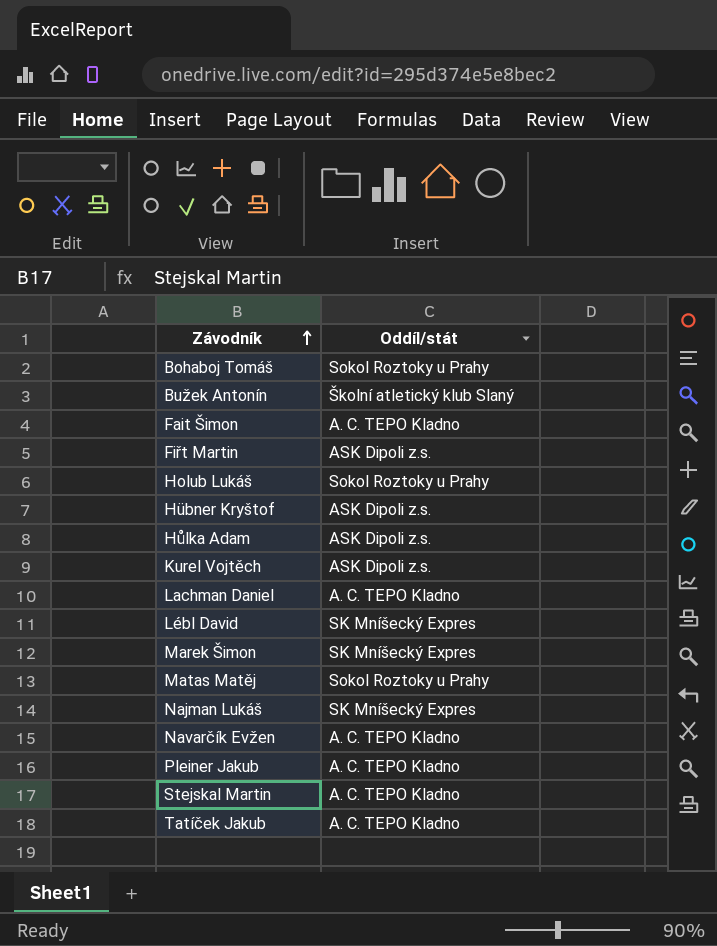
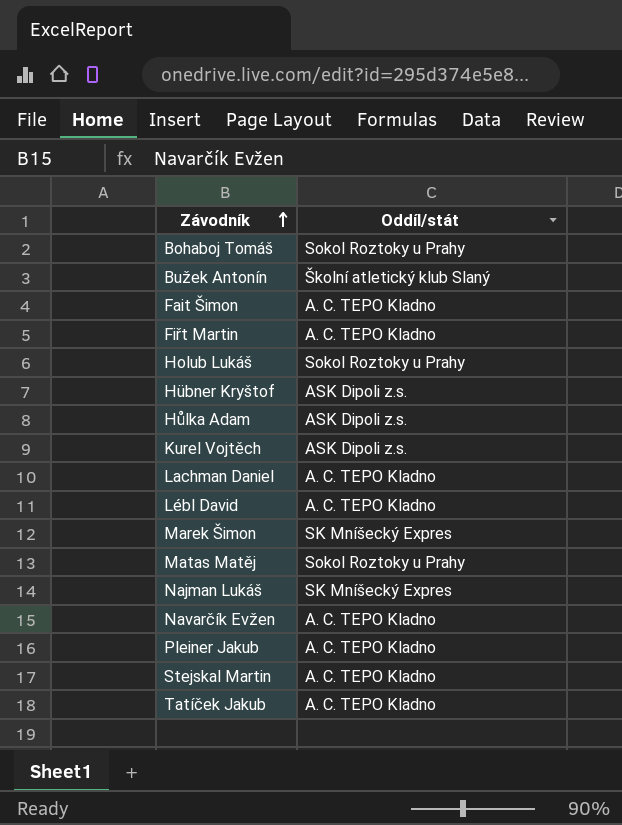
Fiřt Martin | Oddíl/stát: ASK Dipoli z.s. -> A. C. TEPO Kladno
Lébl David | Oddíl/stát: SK Mníšecký Expres -> A. C. TEPO Kladno

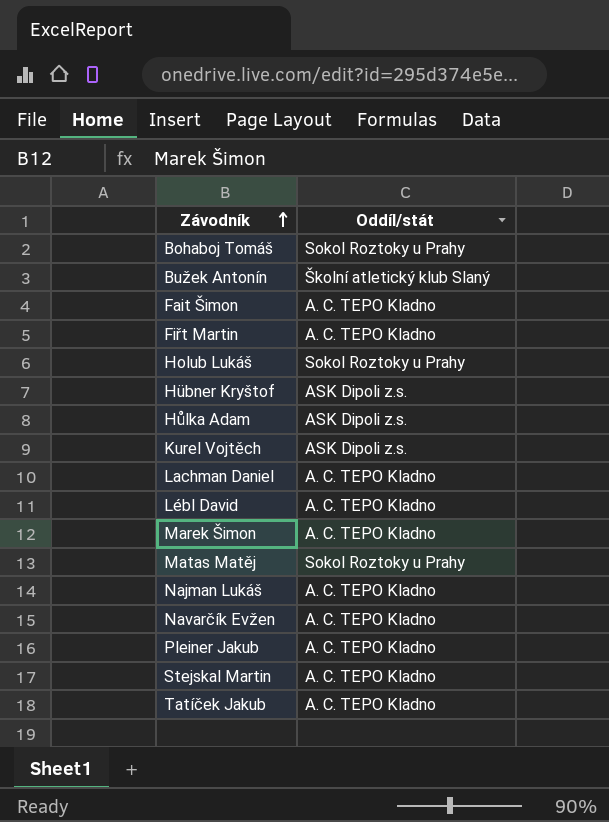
Marek Šimon | Oddíl/stát: SK Mníšecký Expres -> A. C. TEPO Kladno
Najman Lukáš | Oddíl/stát: SK Mníšecký Expres -> A. C. TEPO Kladno

